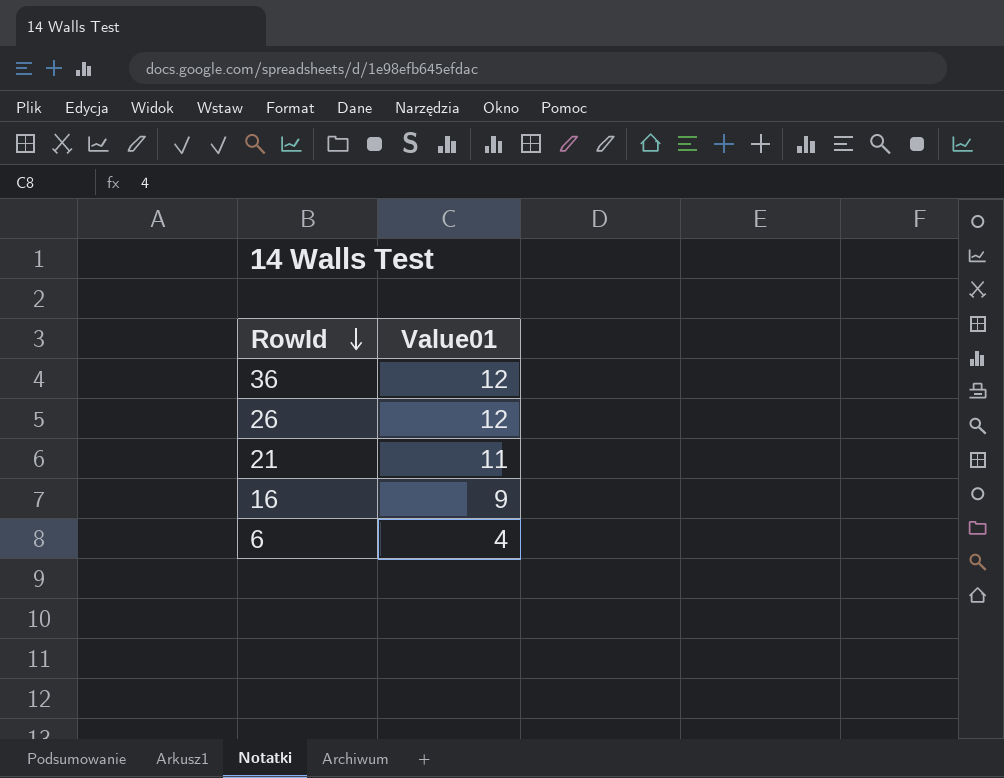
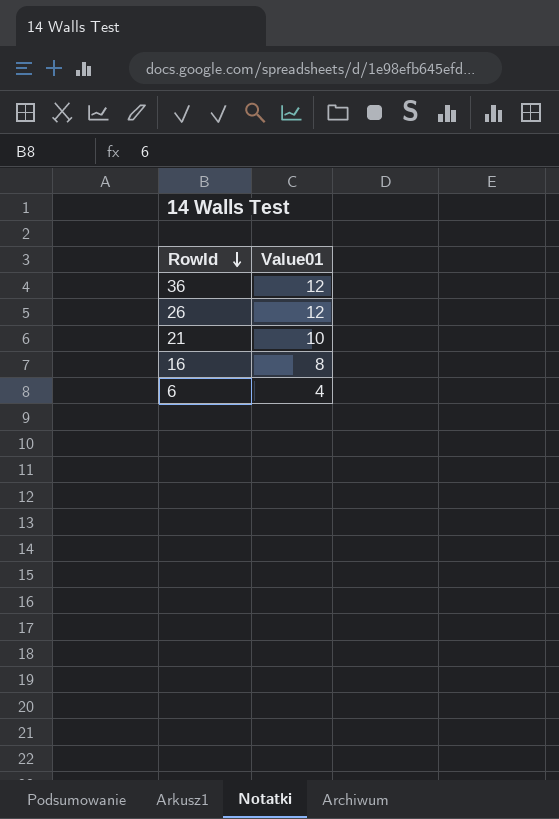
21 | Value01: 11 -> 10
16 | Value01: 9 -> 8

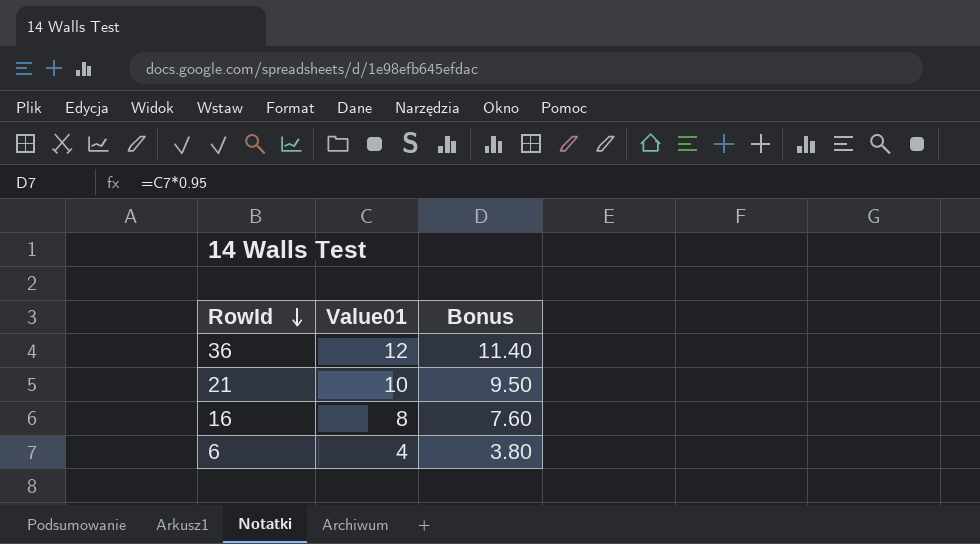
column Bonus | formula: none -> [Value01] * 0.95
row 26: 12 -> none

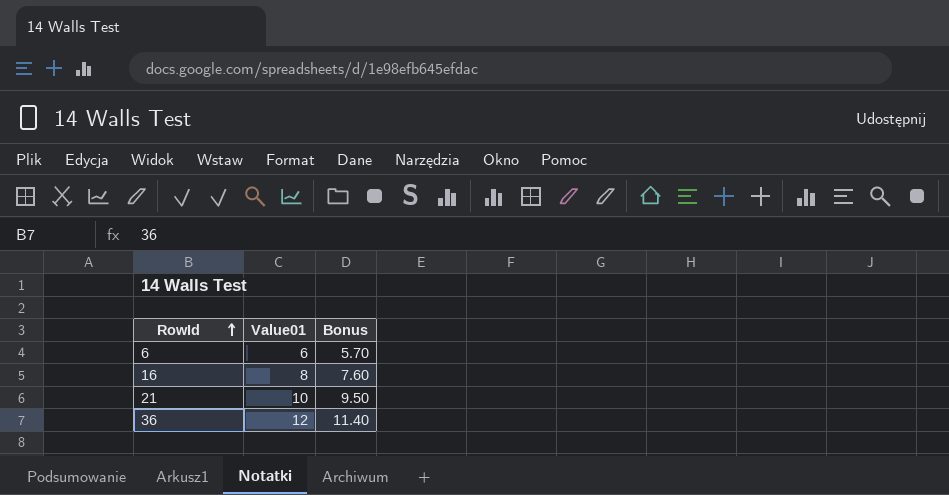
row order: RowId descending -> RowId ascending
6 | Value01: 4 -> 6
6 | Bonus: 3.80 -> 5.70

